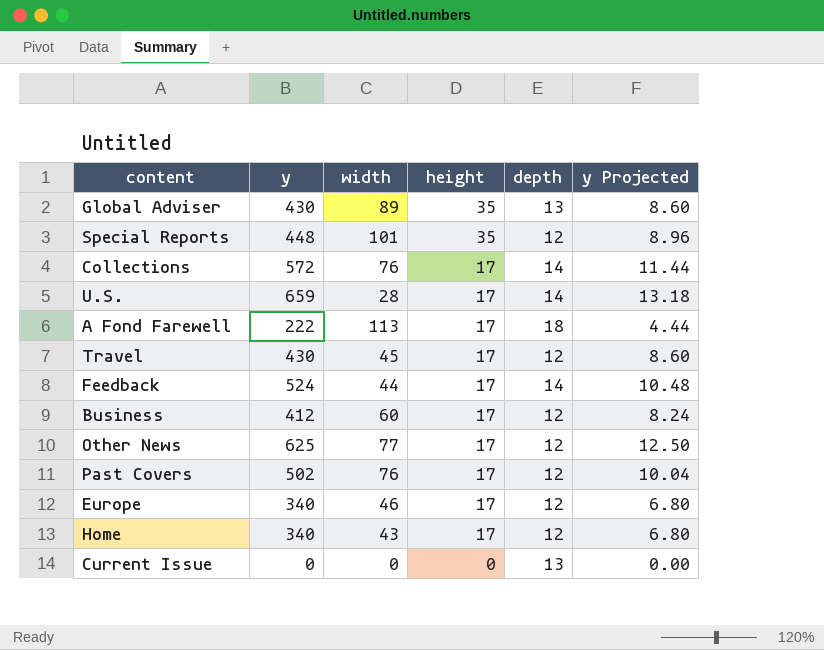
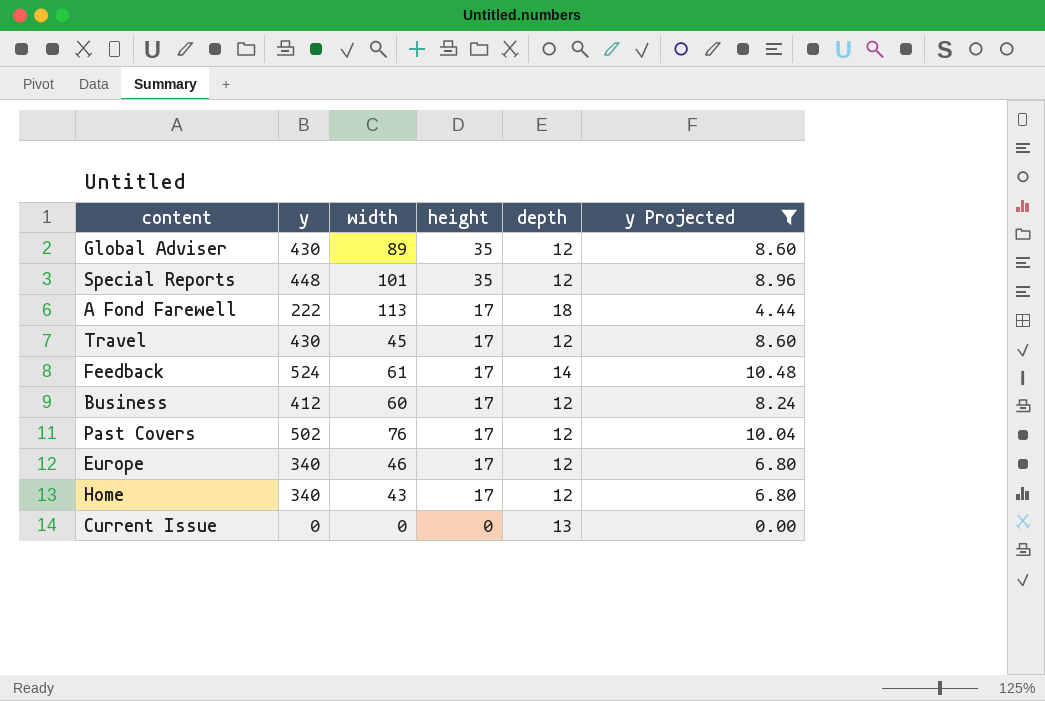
filter: none -> y Projected <= 10.48
Global Adviser | depth: 13 -> 12
Feedback | width: 44 -> 61

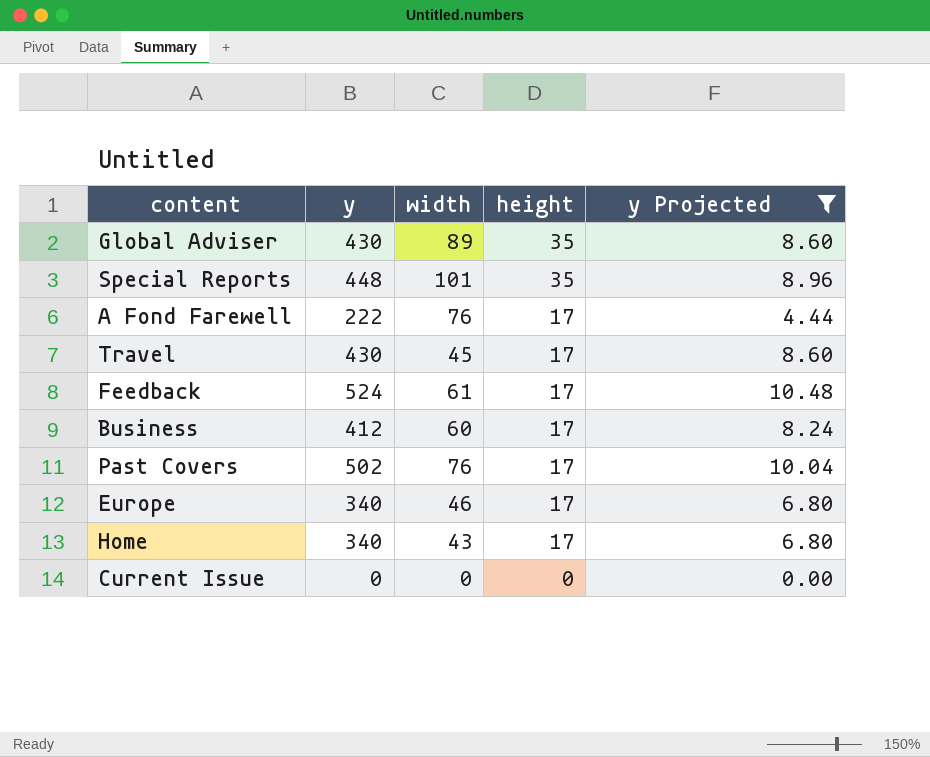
column depth | position: 5 -> none
A Fond Farewell | width: 113 -> 76

